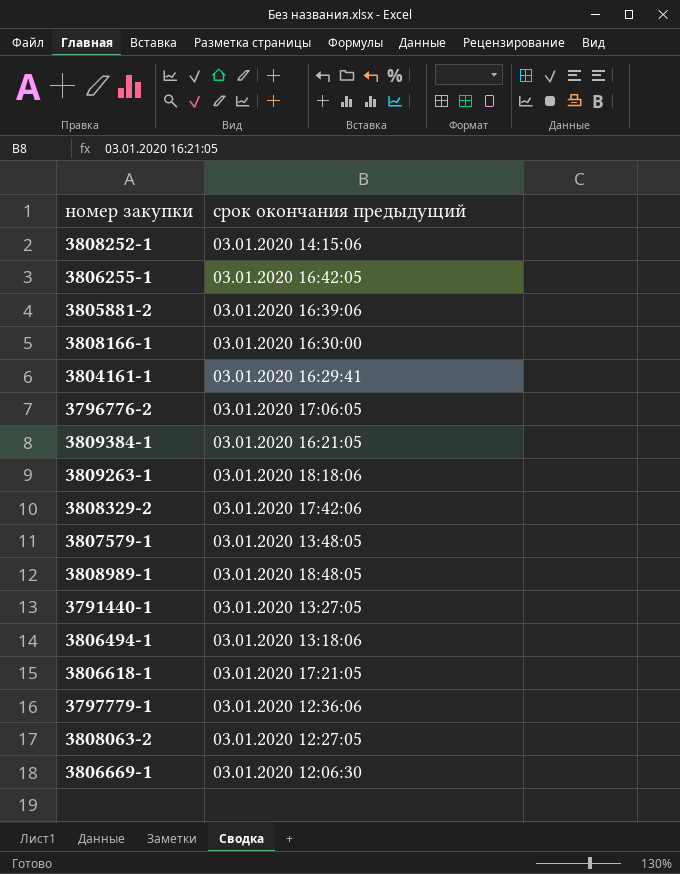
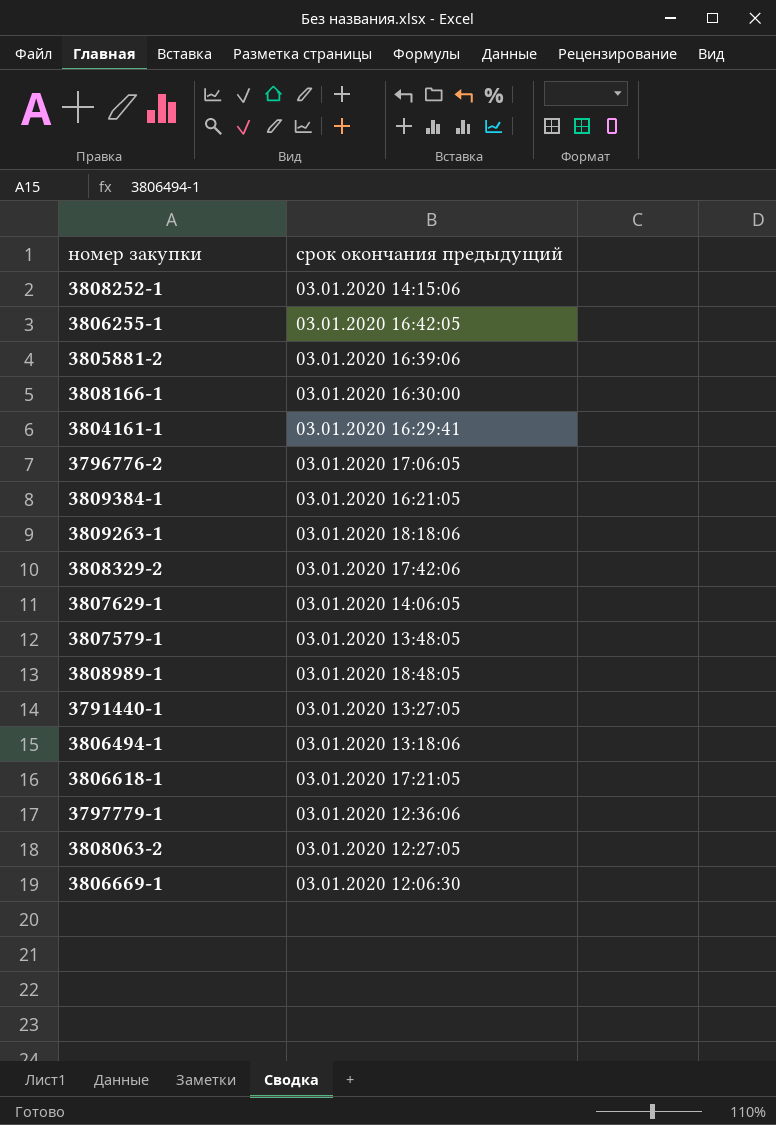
row 3807629-1: none -> 03.01.2020 14:06:05

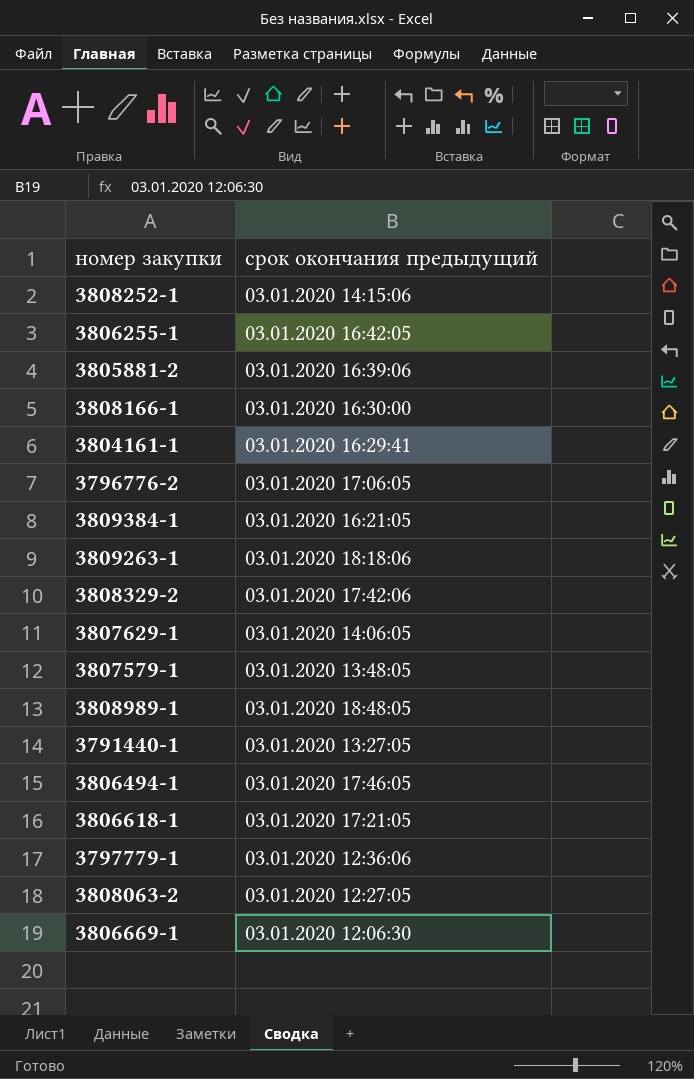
3806494-1 | срок окончания предыдущий: 03.01.2020 13:18:06 -> 03.01.2020 17:46:05

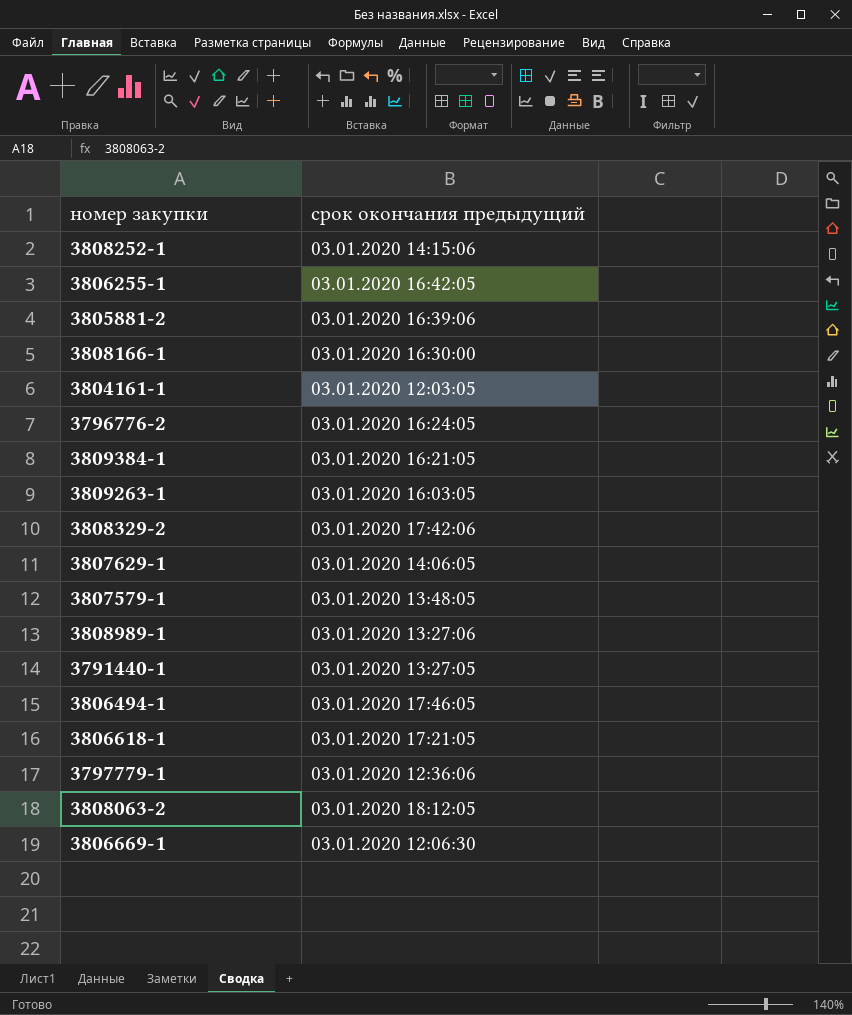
3804161-1 | срок окончания предыдущий: 03.01.2020 16:29:41 -> 03.01.2020 12:03:05
3796776-2 | срок окончания предыдущий: 03.01.2020 17:06:05 -> 03.01.2020 16:24:05
3809263-1 | срок окончания предыдущий: 03.01.2020 18:18:06 -> 03.01.2020 16:03:05
3808989-1 | срок окончания предыдущий: 03.01.2020 18:48:05 -> 03.01.2020 13:27:06
3808063-2 | срок окончания предыдущий: 03.01.2020 12:27:05 -> 03.01.2020 18:12:05

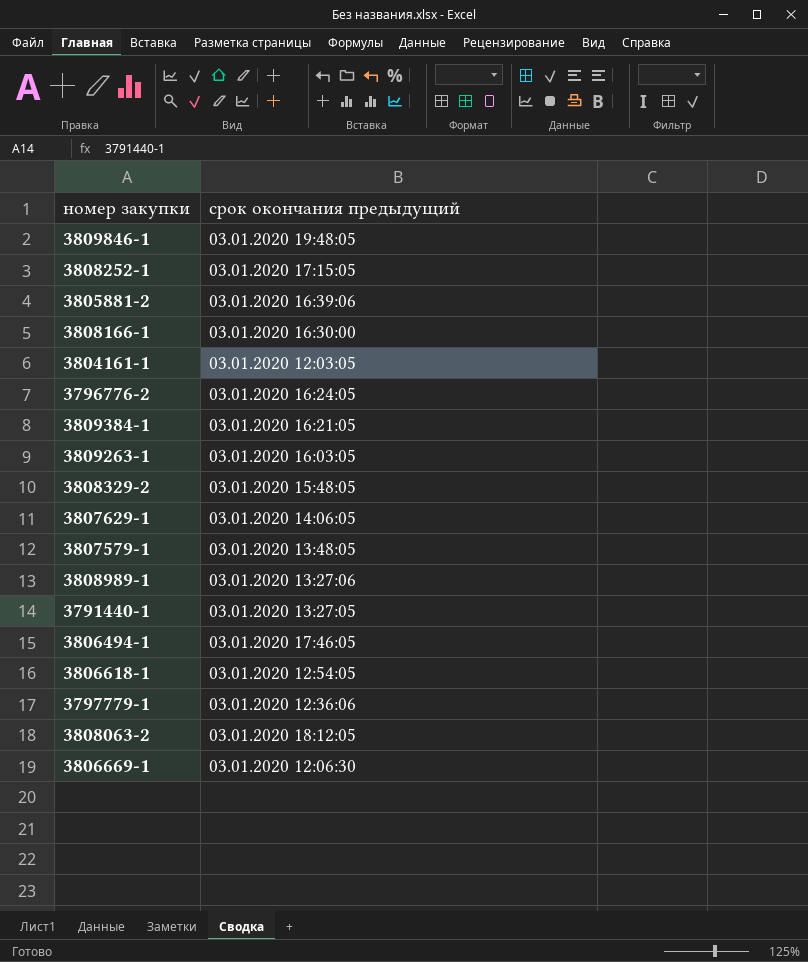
row 3806255-1: 03.01.2020 16:42:05 -> none
row 3809846-1: none -> 03.01.2020 19:48:05
3808252-1 | срок окончания предыдущий: 03.01.2020 14:15:06 -> 03.01.2020 17:15:05
3808329-2 | срок окончания предыдущий: 03.01.2020 17:42:06 -> 03.01.2020 15:48:05
3806618-1 | срок окончания предыдущий: 03.01.2020 17:21:05 -> 03.01.2020 12:54:05

